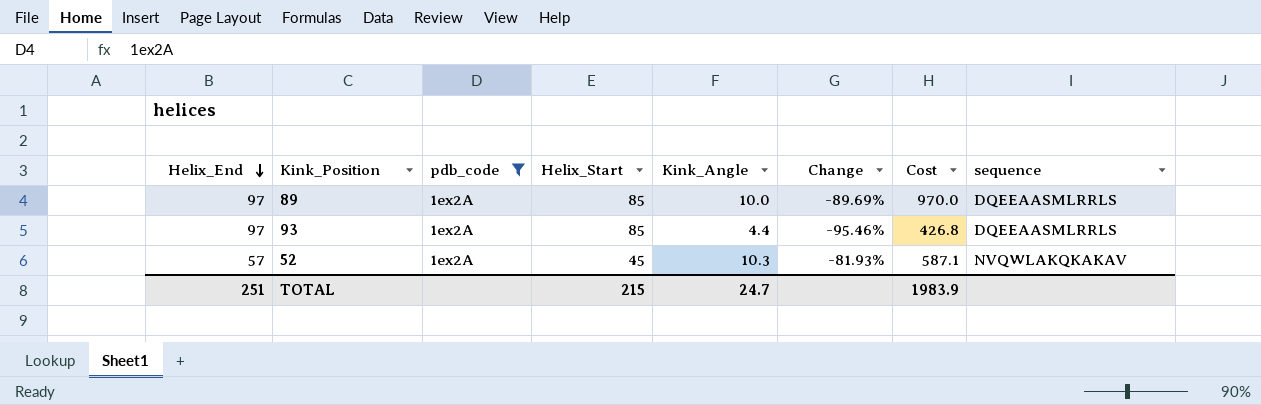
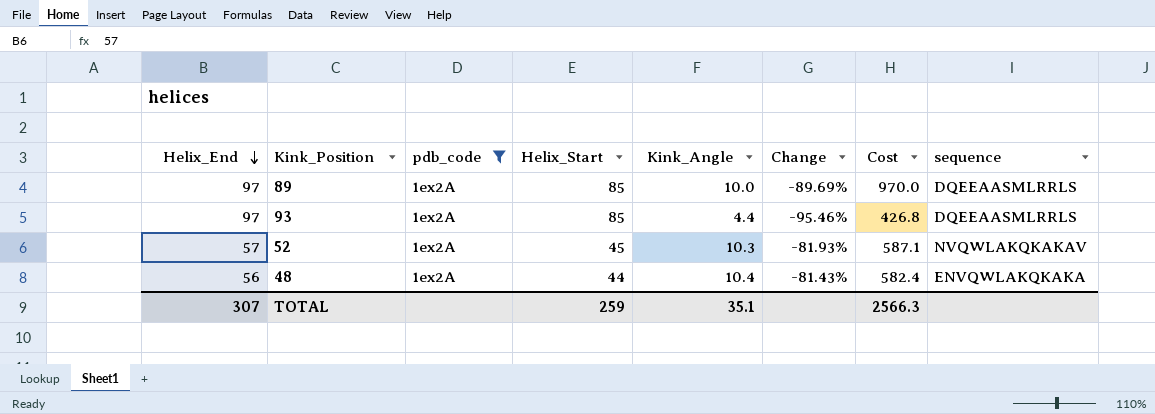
row 48: none -> 56 | 1ex2A | 44 | 10.4 | -81.43% | 582.4 | ENVQWLAKQKAKA
TOTAL | Helix_End: 251 -> 307
TOTAL | Helix_Start: 215 -> 259
TOTAL | Kink_Angle: 24.7 -> 35.1
TOTAL | Cost: 1983.9 -> 2566.3

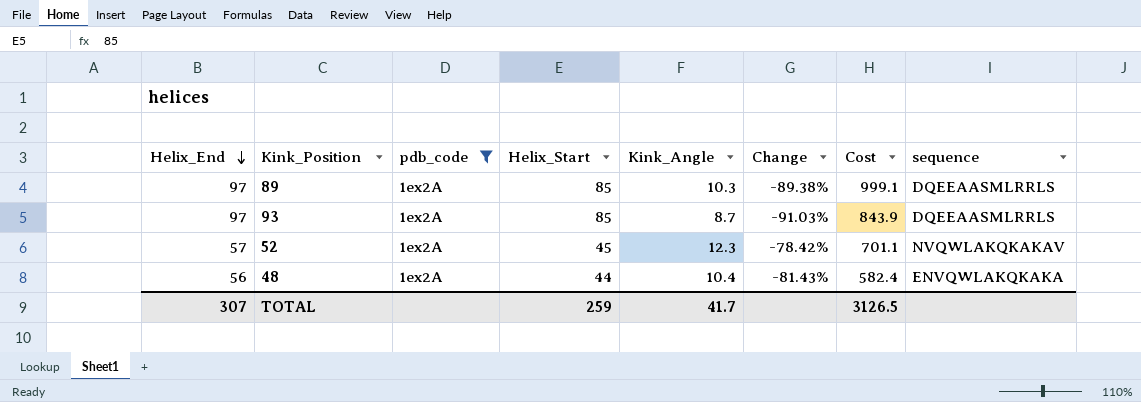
89 | Kink_Angle: 10.0 -> 10.3
89 | Change: -89.69% -> -89.38%
89 | Cost: 970.0 -> 999.1
93 | Kink_Angle: 4.4 -> 8.7
93 | Change: -95.46% -> -91.03%
93 | Cost: 426.8 -> 843.9
52 | Kink_Angle: 10.3 -> 12.3
52 | Change: -81.93% -> -78.42%
52 | Cost: 587.1 -> 701.1
TOTAL | Kink_Angle: 35.1 -> 41.7
TOTAL | Cost: 2566.3 -> 3126.5

